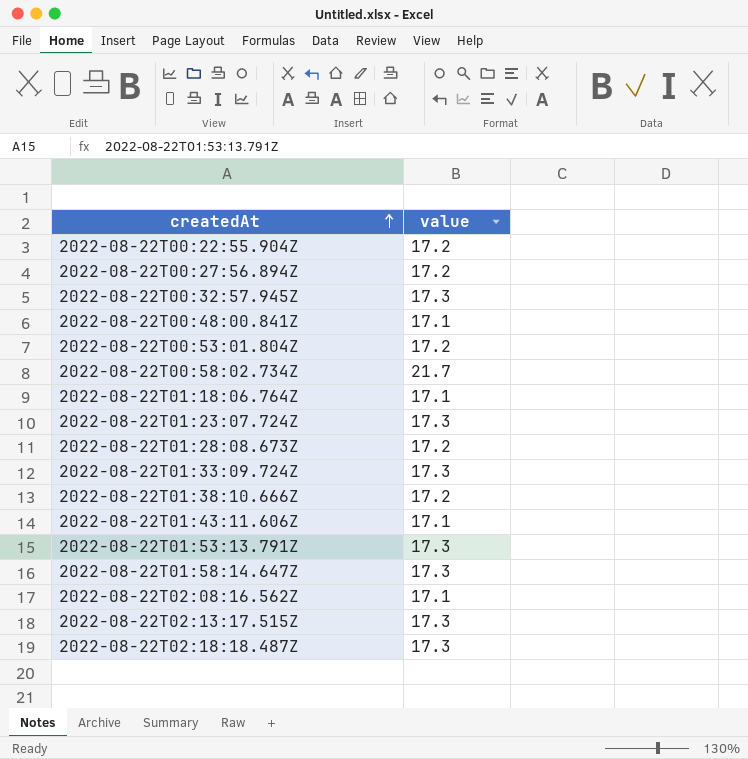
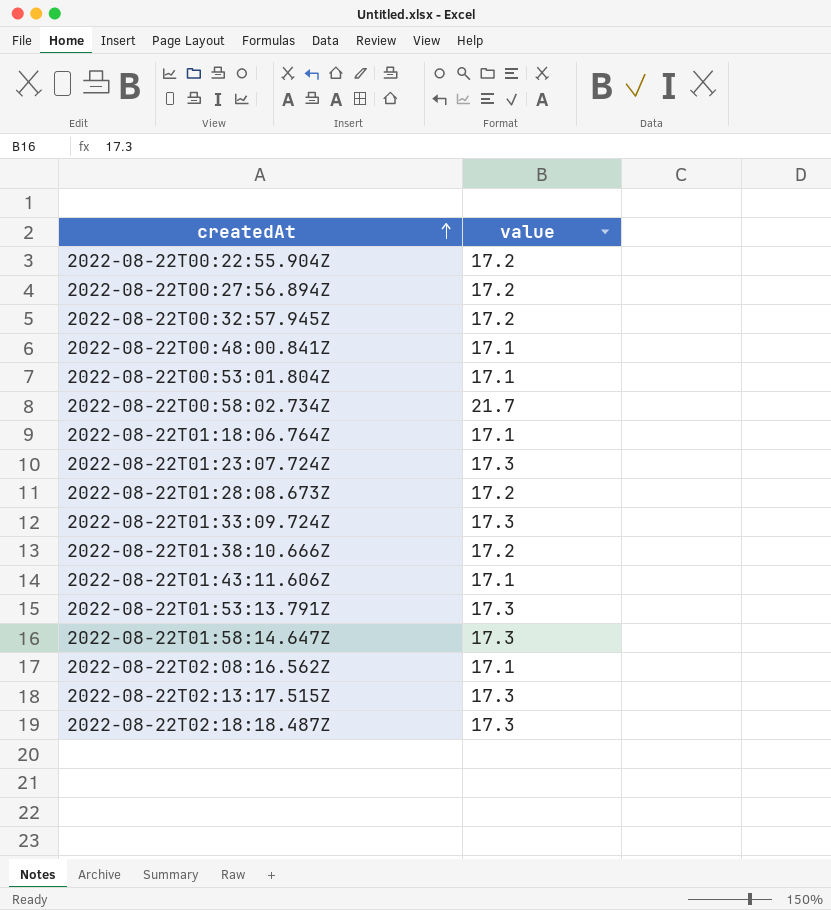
2022-08-22T00:32:57.945Z | value: 17.3 -> 17.2
2022-08-22T00:53:01.804Z | value: 17.2 -> 17.1

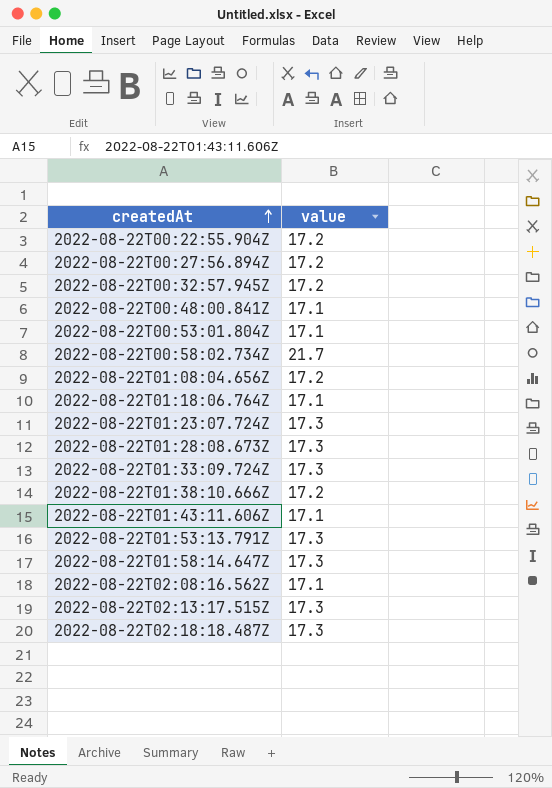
row 2022-08-22T01:08:04.656Z: none -> 17.2
2022-08-22T01:28:08.673Z | value: 17.2 -> 17.3

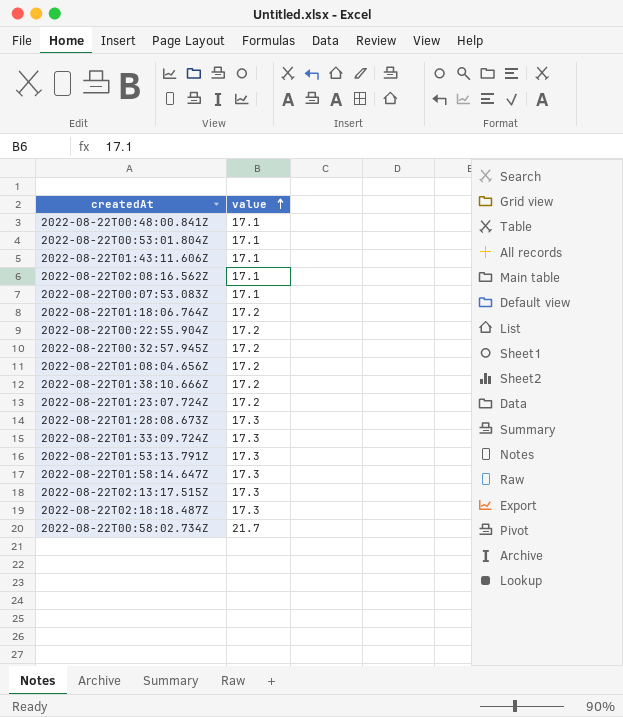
row order: createdAt ascending -> value ascending
row 2022-08-22T00:27:56.894Z: 17.2 -> none
row 2022-08-22T00:07:53.083Z: none -> 17.1
2022-08-22T01:18:06.764Z | value: 17.1 -> 17.2
2022-08-22T01:23:07.724Z | value: 17.3 -> 17.2

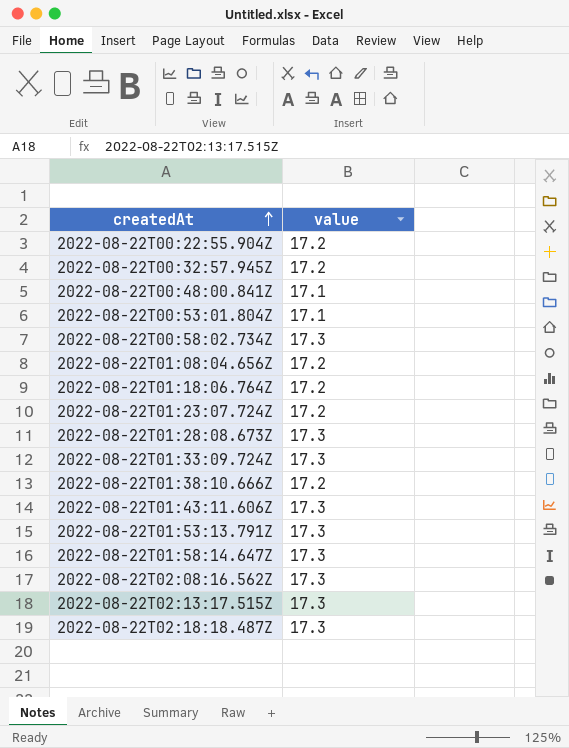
row order: value ascending -> createdAt ascending
row 2022-08-22T00:07:53.083Z: 17.1 -> none
2022-08-22T00:58:02.734Z | value: 21.7 -> 17.3
2022-08-22T01:43:11.606Z | value: 17.1 -> 17.3
2022-08-22T02:08:16.562Z | value: 17.1 -> 17.3

